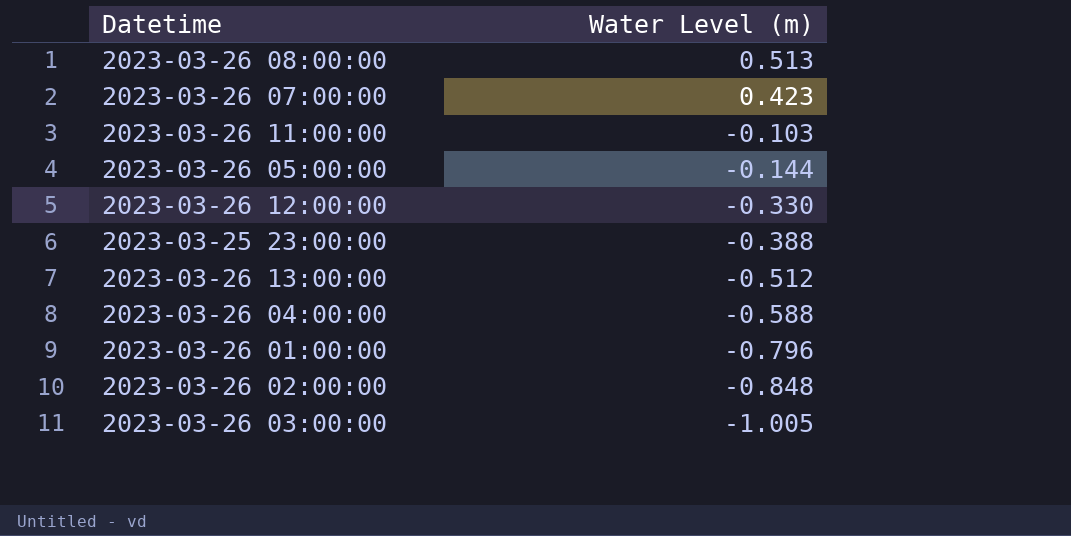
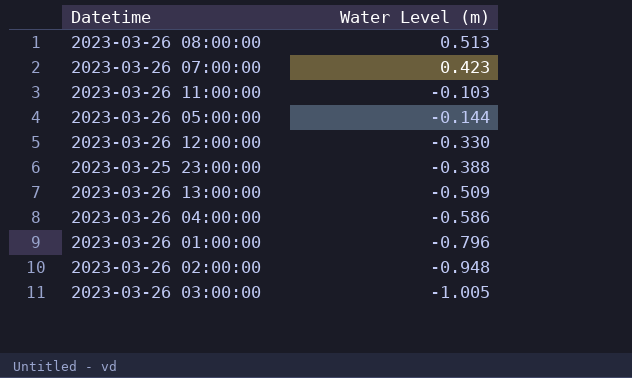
2023-03-26 13:00:00 | Water Level (m): -0.512 -> -0.509
2023-03-26 04:00:00 | Water Level (m): -0.588 -> -0.586
2023-03-26 02:00:00 | Water Level (m): -0.848 -> -0.948

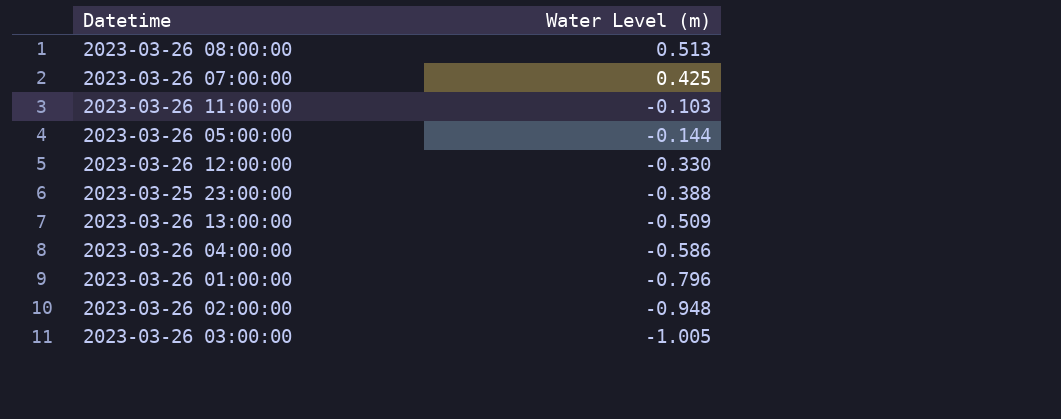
2023-03-26 07:00:00 | Water Level (m): 0.423 -> 0.425

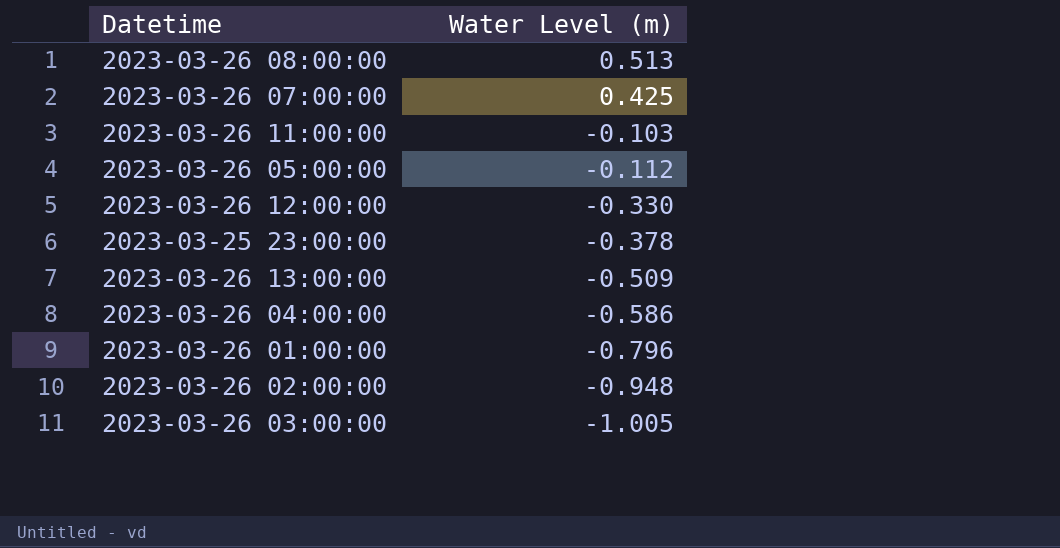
2023-03-26 05:00:00 | Water Level (m): -0.144 -> -0.112
2023-03-25 23:00:00 | Water Level (m): -0.388 -> -0.378

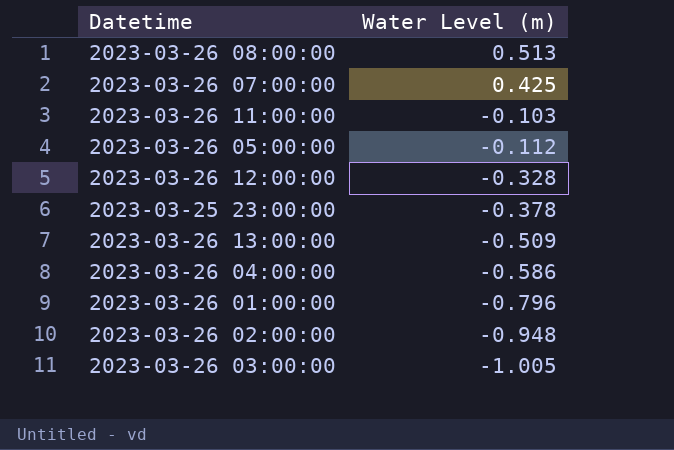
2023-03-26 12:00:00 | Water Level (m): -0.330 -> -0.328

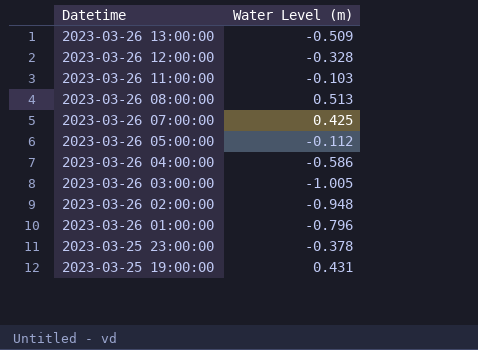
row order: Water Level (m) descending -> Datetime descending
row 2023-03-25 19:00:00: none -> 0.431

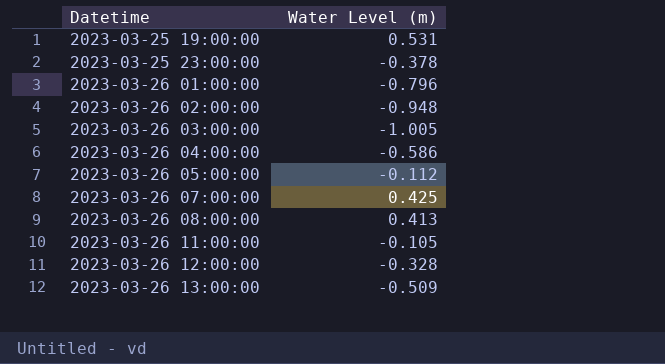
row order: Datetime descending -> Datetime ascending
2023-03-25 19:00:00 | Water Level (m): 0.431 -> 0.531
2023-03-26 08:00:00 | Water Level (m): 0.513 -> 0.413
2023-03-26 11:00:00 | Water Level (m): -0.103 -> -0.105

